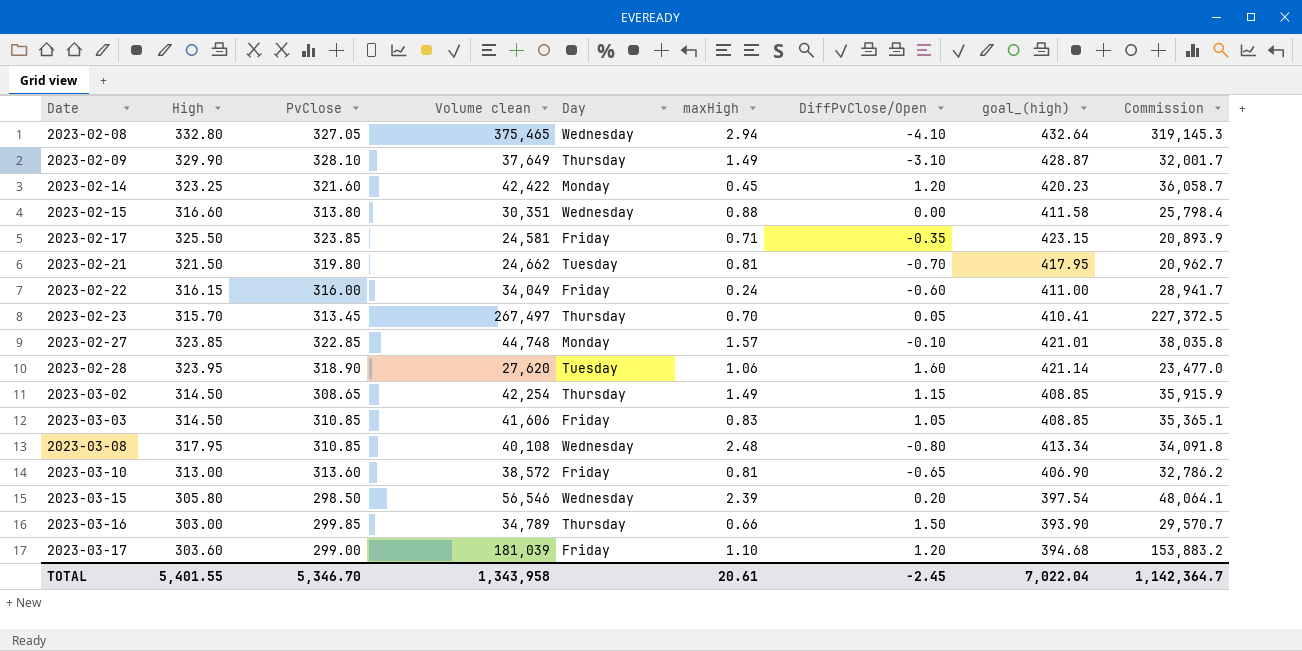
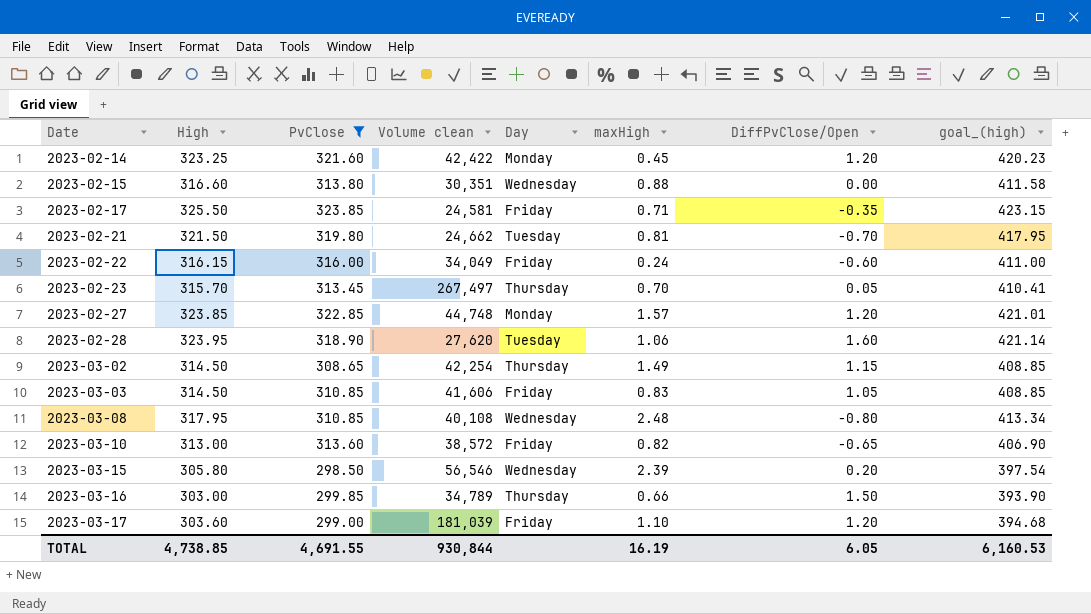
filter: none -> PvClose <= 323.85
column Commission | formula: [Volume clean] * 0.85 -> none
2023-02-27 | DiffPvClose/Open: -0.10 -> 1.20
2023-03-10 | maxHigh: 0.81 -> 0.82
TOTAL | High: 5,401.55 -> 4,738.85
TOTAL | PvClose: 5,346.70 -> 4,691.55
TOTAL | Volume clean: 1,343,958 -> 930,844
TOTAL | maxHigh: 20.61 -> 16.19
TOTAL | DiffPvClose/Open: -2.45 -> 6.05
TOTAL | goal_(high): 7,022.04 -> 6,160.53

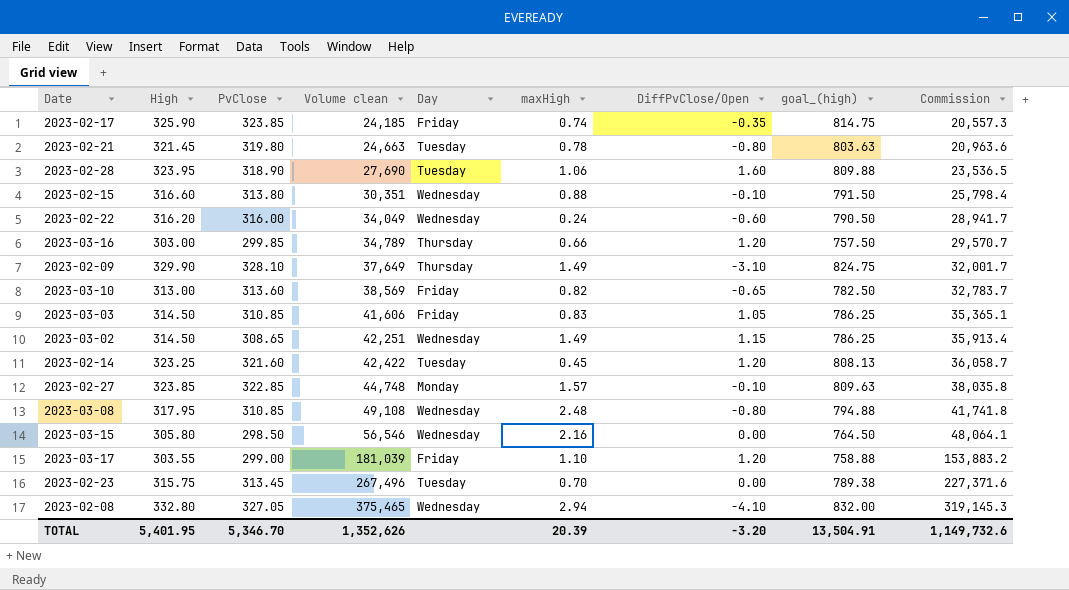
filter: PvClose <= 323.85 -> none
row order: Date ascending -> Volume clean ascending
column goal_(high) | formula: [High] * 1.3 -> [High] * 2.5
column Commission | formula: none -> [Volume clean] * 0.85
2023-02-17 | High: 325.50 -> 325.90
2023-02-17 | Volume clean: 24,581 -> 24,185
2023-02-17 | maxHigh: 0.71 -> 0.74
2023-02-21 | High: 321.50 -> 321.45
2023-02-21 | Volume clean: 24,662 -> 24,663
2023-02-21 | maxHigh: 0.81 -> 0.78
2023-02-21 | DiffPvClose/Open: -0.70 -> -0.80
2023-02-28 | Volume clean: 27,620 -> 27,690
2023-02-15 | DiffPvClose/Open: 0.00 -> -0.10
2023-02-22 | High: 316.15 -> 316.20
2023-02-22 | Day: Friday -> Wednesday
2023-03-16 | DiffPvClose/Open: 1.50 -> 1.20
2023-03-10 | Volume clean: 38,572 -> 38,569
2023-03-02 | Volume clean: 42,254 -> 42,251
2023-03-02 | Day: Thursday -> Wednesday
2023-02-14 | Day: Monday -> Tuesday
2023-02-27 | DiffPvClose/Open: 1.20 -> -0.10
2023-03-08 | Volume clean: 40,108 -> 49,108
2023-03-15 | maxHigh: 2.39 -> 2.16
2023-03-15 | DiffPvClose/Open: 0.20 -> 0.00
2023-03-17 | High: 303.60 -> 303.55
2023-02-23 | High: 315.70 -> 315.75
2023-02-23 | Volume clean: 267,497 -> 267,496
2023-02-23 | Day: Thursday -> Tuesday
2023-02-23 | DiffPvClose/Open: 0.05 -> 0.00
TOTAL | High: 4,738.85 -> 5,401.95
TOTAL | PvClose: 4,691.55 -> 5,346.70
TOTAL | Volume clean: 930,844 -> 1,352,626
TOTAL | maxHigh: 16.19 -> 20.39
TOTAL | DiffPvClose/Open: 6.05 -> -3.20
TOTAL | goal_(high): 6,160.53 -> 13,504.91

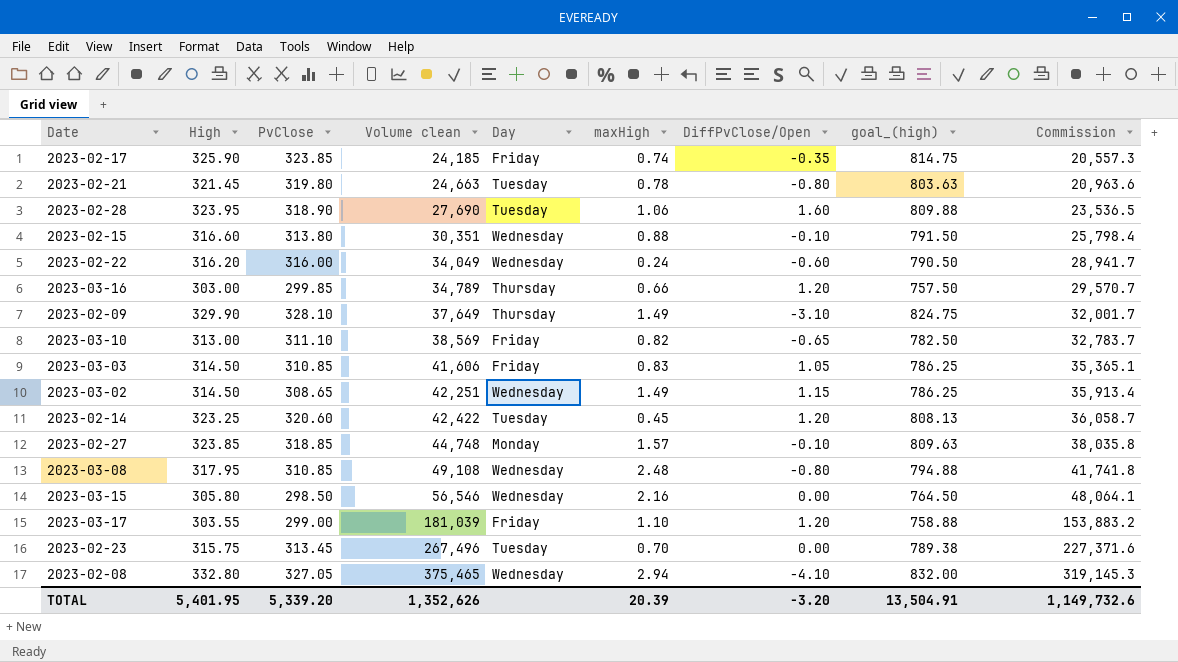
2023-03-10 | PvClose: 313.60 -> 311.10
2023-02-14 | PvClose: 321.60 -> 320.60
2023-02-27 | PvClose: 322.85 -> 318.85
TOTAL | PvClose: 5,346.70 -> 5,339.20

